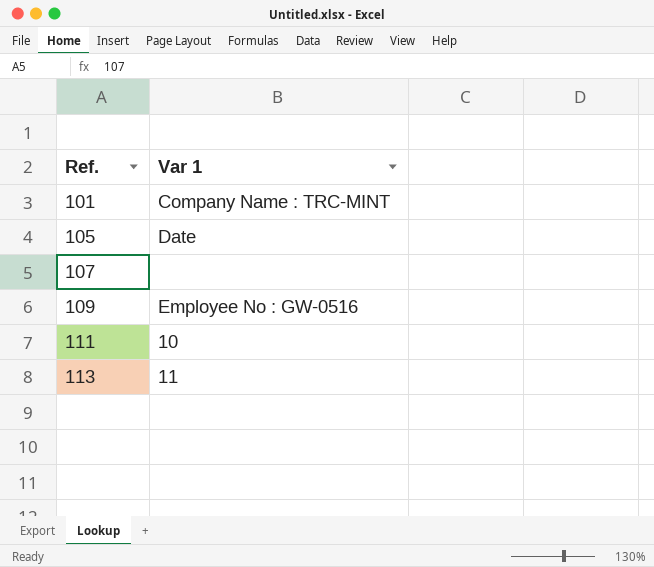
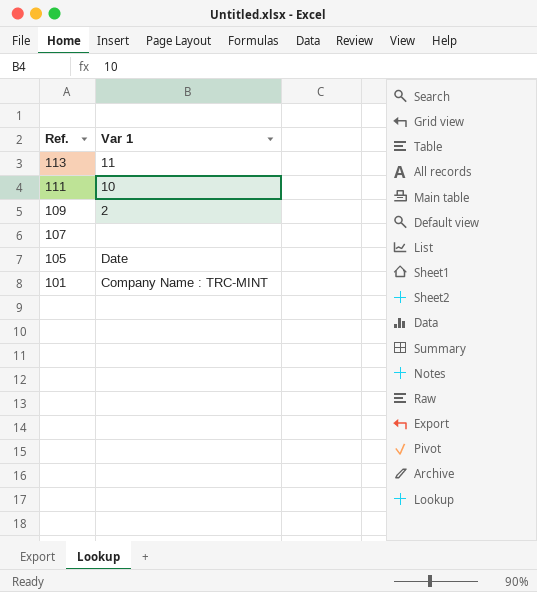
row order: Ref. ascending -> Ref. descending
109 | Var 1: Employee No : GW-0516 -> 2

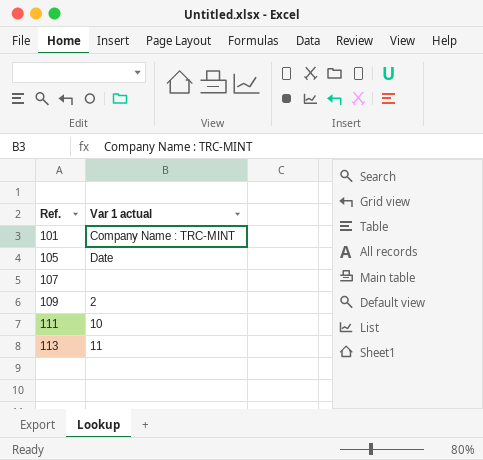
row order: Ref. descending -> Ref. ascending
column name: Var 1 -> Var 1 actual

